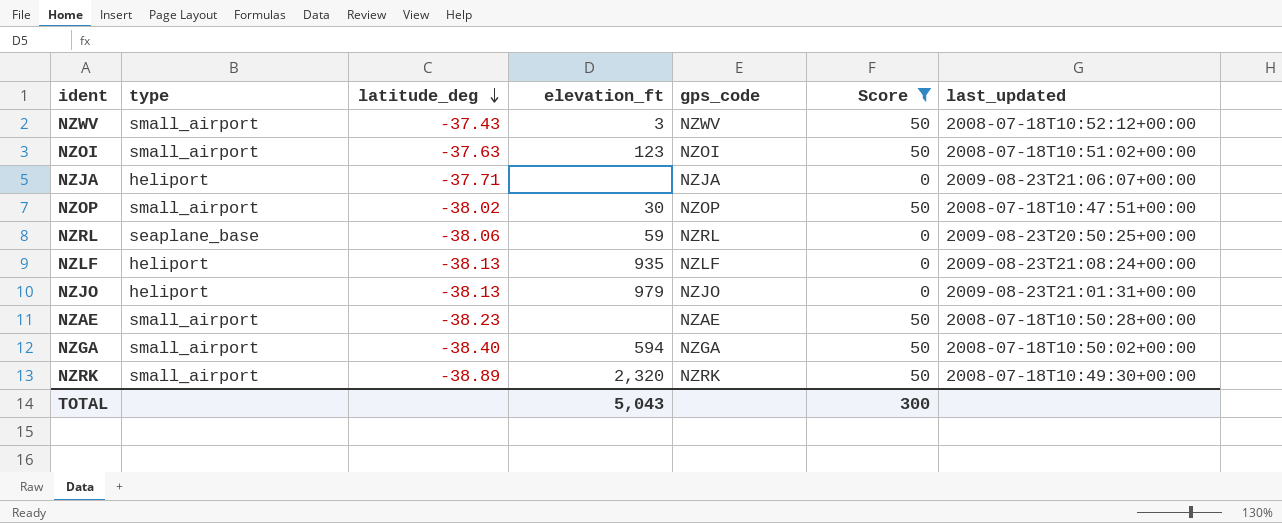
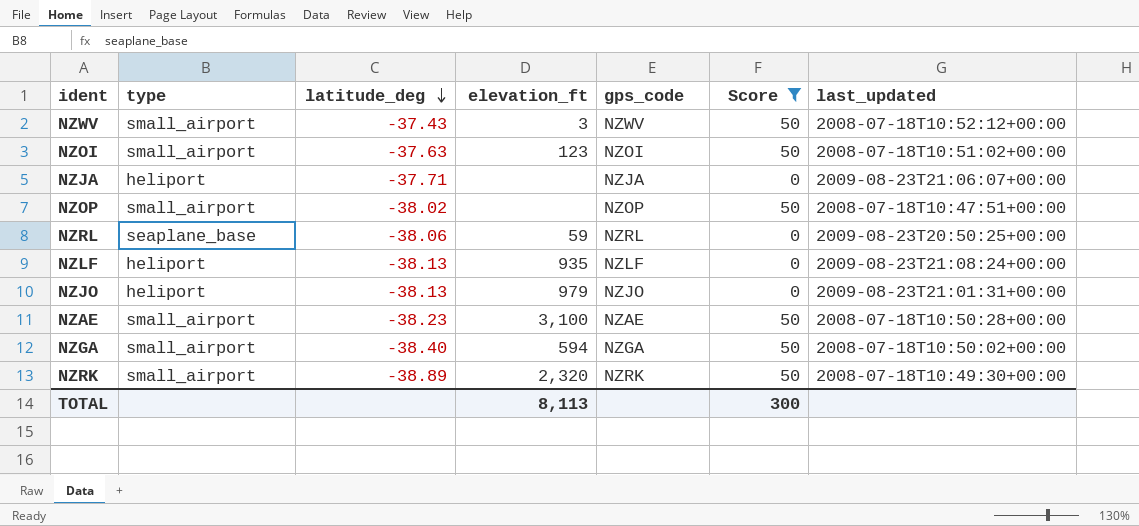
NZOP | elevation_ft: 30 -> none
NZAE | elevation_ft: none -> 3,100
TOTAL | elevation_ft: 5,043 -> 8,113

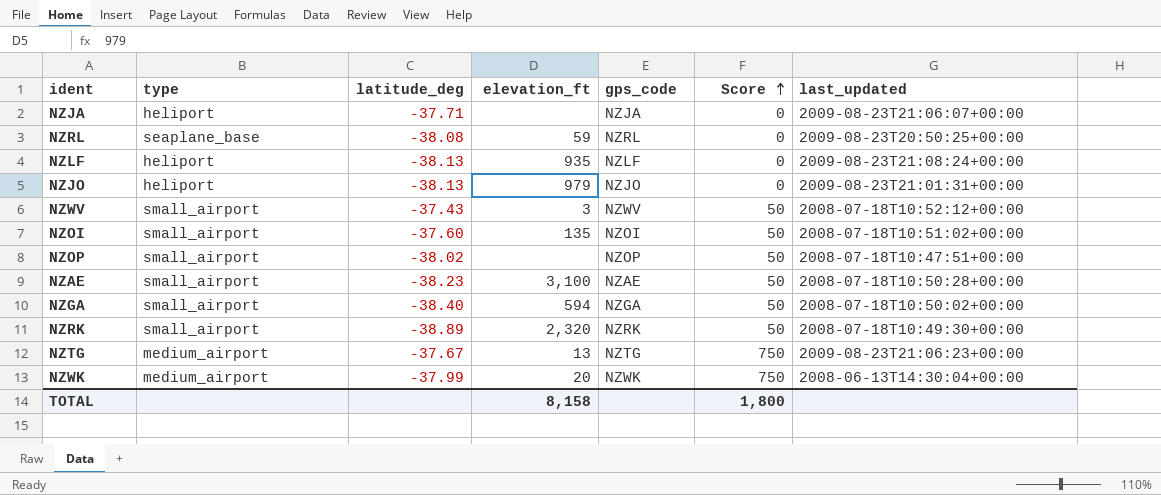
filter: Score != 750 -> none
row order: latitude_deg descending -> Score ascending
NZRL | latitude_deg: -38.06 -> -38.08
NZOI | latitude_deg: -37.63 -> -37.60
NZOI | elevation_ft: 123 -> 135
TOTAL | elevation_ft: 8,113 -> 8,158
TOTAL | Score: 300 -> 1,800

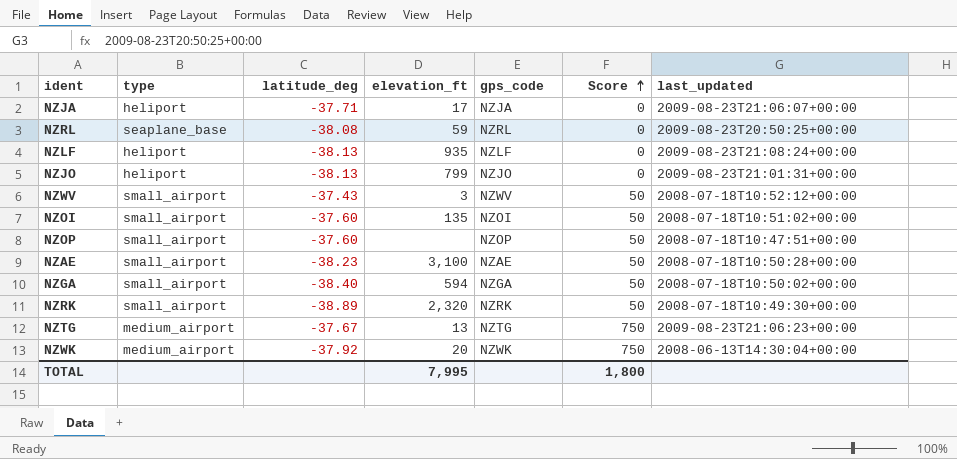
NZJA | elevation_ft: none -> 17
NZJO | elevation_ft: 979 -> 799
NZOP | latitude_deg: -38.02 -> -37.60
NZWK | latitude_deg: -37.99 -> -37.92
TOTAL | elevation_ft: 8,158 -> 7,995

